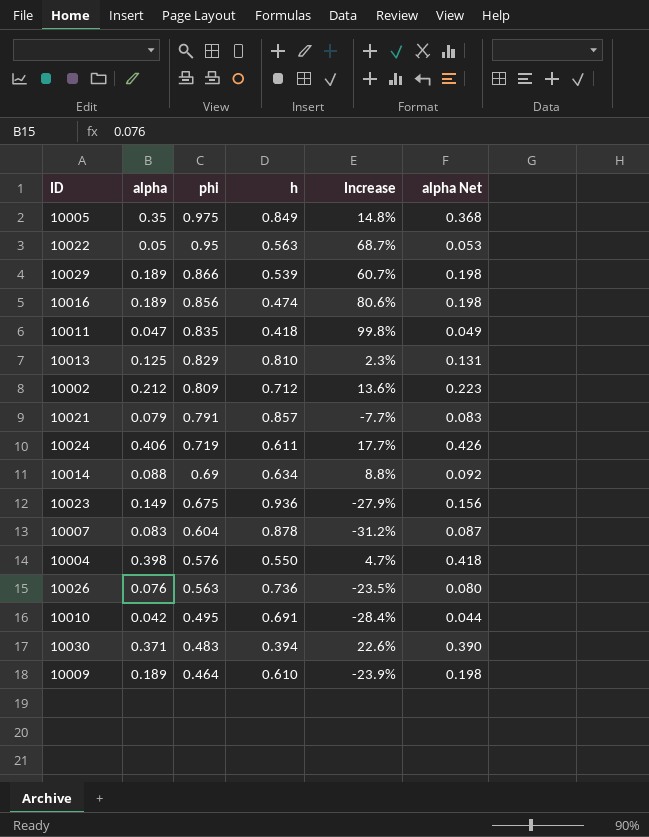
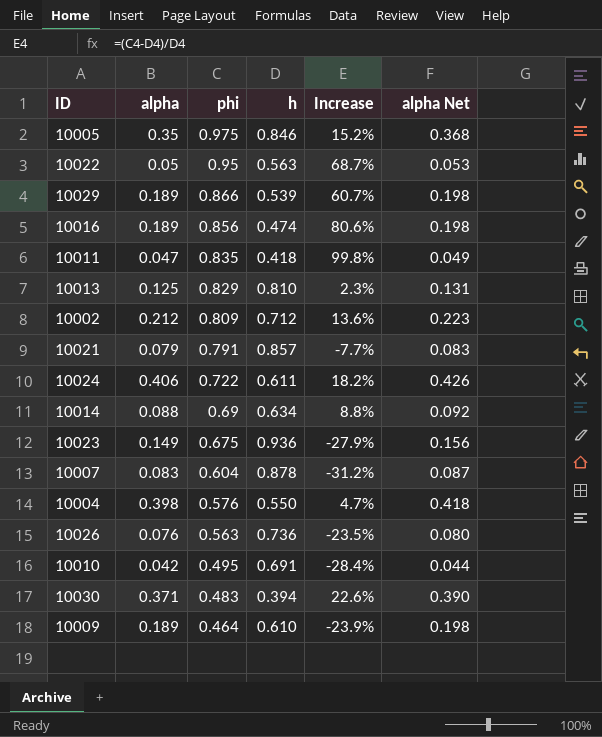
10005 | h: 0.849 -> 0.846
10005 | Increase: 14.8% -> 15.2%
10024 | phi: 0.719 -> 0.722
10024 | Increase: 17.7% -> 18.2%

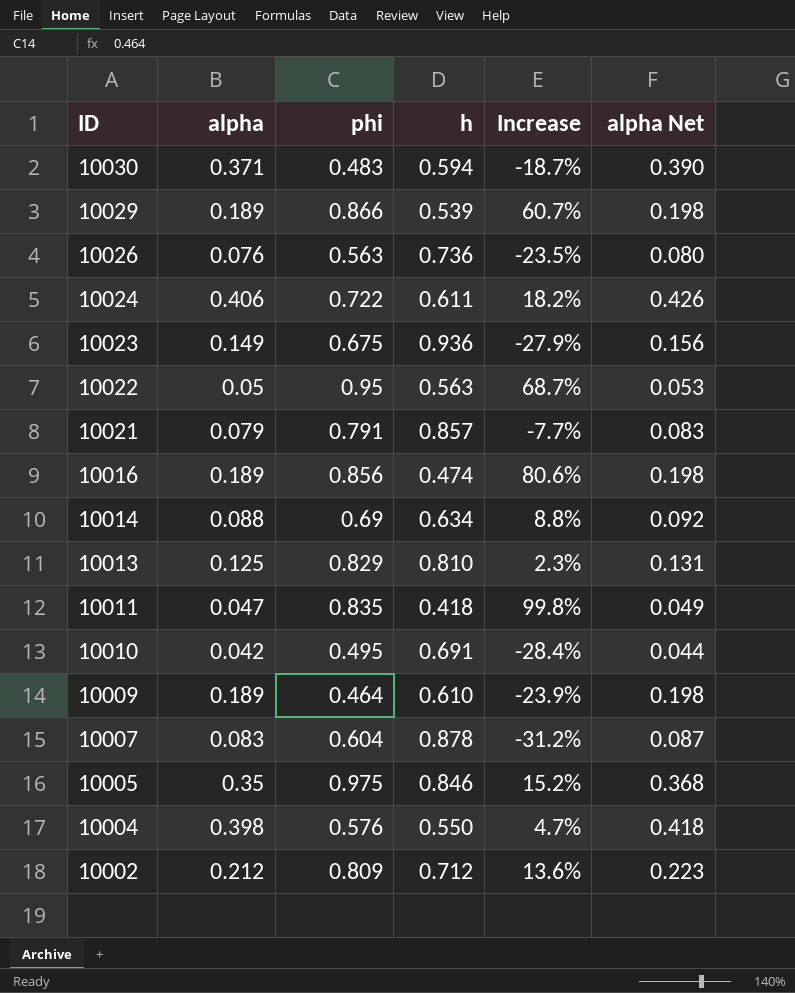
row order: phi descending -> ID descending
10030 | h: 0.394 -> 0.594
10030 | Increase: 22.6% -> -18.7%

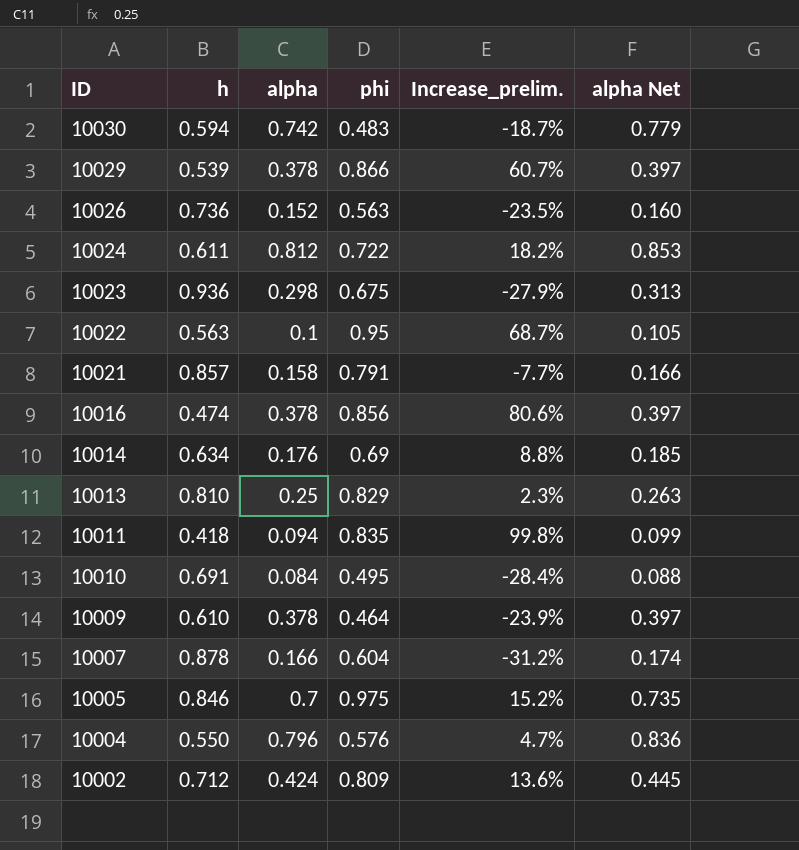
column h | position: 4 -> 2
column name: Increase -> Increase_prelim.
10030 | alpha: 0.371 -> 0.742
10030 | alpha Net: 0.390 -> 0.779
10029 | alpha: 0.189 -> 0.378
10029 | alpha Net: 0.198 -> 0.397
10026 | alpha: 0.076 -> 0.152
10026 | alpha Net: 0.080 -> 0.160
10024 | alpha: 0.406 -> 0.812
10024 | alpha Net: 0.426 -> 0.853
10023 | alpha: 0.149 -> 0.298
10023 | alpha Net: 0.156 -> 0.313
10022 | alpha: 0.05 -> 0.1
10022 | alpha Net: 0.053 -> 0.105
10021 | alpha: 0.079 -> 0.158
10021 | alpha Net: 0.083 -> 0.166
10016 | alpha: 0.189 -> 0.378
10016 | alpha Net: 0.198 -> 0.397
10014 | alpha: 0.088 -> 0.176
10014 | alpha Net: 0.092 -> 0.185
10013 | alpha: 0.125 -> 0.25
10013 | alpha Net: 0.131 -> 0.263
10011 | alpha: 0.047 -> 0.094
10011 | alpha Net: 0.049 -> 0.099
10010 | alpha: 0.042 -> 0.084
10010 | alpha Net: 0.044 -> 0.088
10009 | alpha: 0.189 -> 0.378
10009 | alpha Net: 0.198 -> 0.397
10007 | alpha: 0.083 -> 0.166
10007 | alpha Net: 0.087 -> 0.174
10005 | alpha: 0.35 -> 0.7
10005 | alpha Net: 0.368 -> 0.735
10004 | alpha: 0.398 -> 0.796
10004 | alpha Net: 0.418 -> 0.836
10002 | alpha: 0.212 -> 0.424
10002 | alpha Net: 0.223 -> 0.445

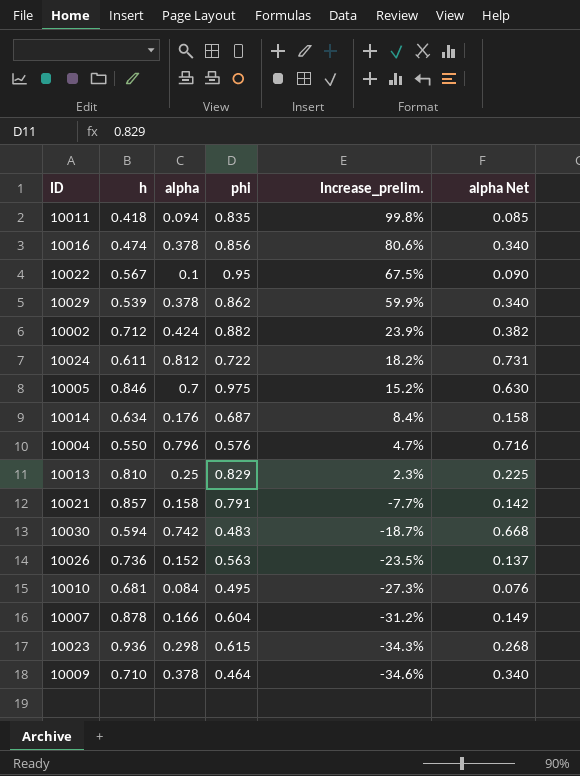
row order: ID descending -> Increase_prelim. descending
column alpha Net | formula: [alpha] * 1.05 -> [alpha] * 0.9
10022 | h: 0.563 -> 0.567
10022 | Increase_prelim.: 68.7% -> 67.5%
10029 | phi: 0.866 -> 0.862
10029 | Increase_prelim.: 60.7% -> 59.9%
10002 | phi: 0.809 -> 0.882
10002 | Increase_prelim.: 13.6% -> 23.9%
10014 | phi: 0.69 -> 0.687
10014 | Increase_prelim.: 8.8% -> 8.4%
10010 | h: 0.691 -> 0.681
10010 | Increase_prelim.: -28.4% -> -27.3%
10023 | phi: 0.675 -> 0.615
10023 | Increase_prelim.: -27.9% -> -34.3%
10009 | h: 0.610 -> 0.710
10009 | Increase_prelim.: -23.9% -> -34.6%

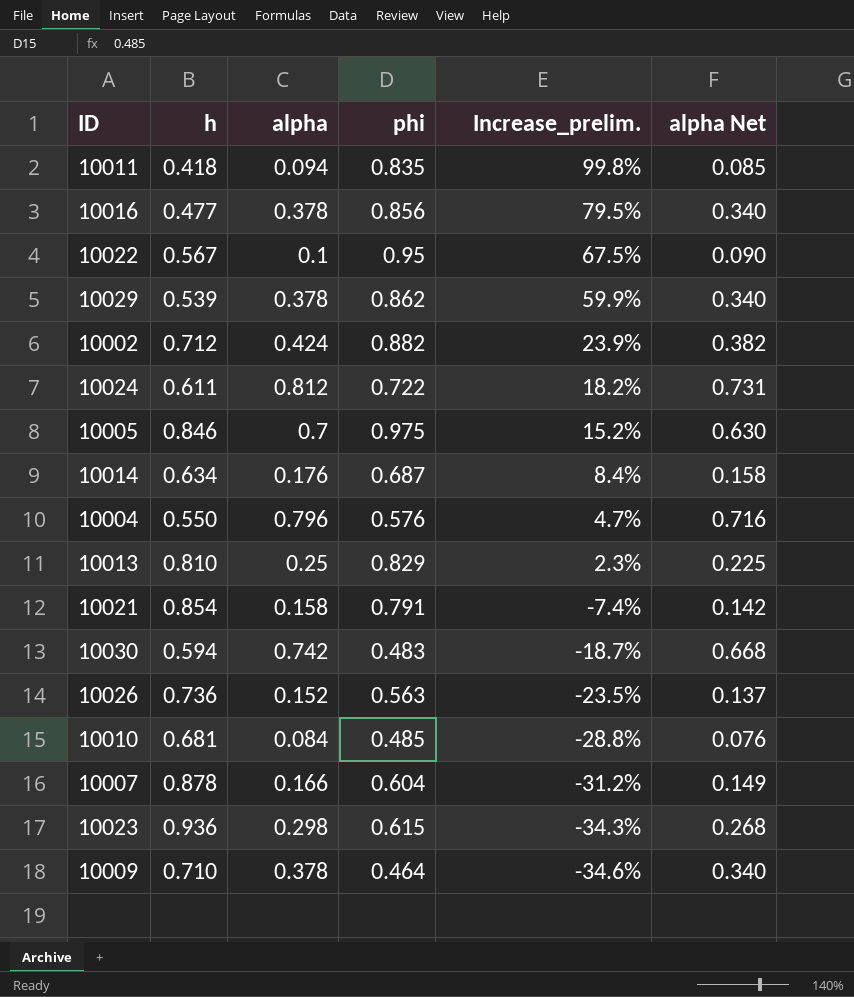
10016 | h: 0.474 -> 0.477
10016 | Increase_prelim.: 80.6% -> 79.5%
10021 | h: 0.857 -> 0.854
10021 | Increase_prelim.: -7.7% -> -7.4%
10010 | phi: 0.495 -> 0.485
10010 | Increase_prelim.: -27.3% -> -28.8%

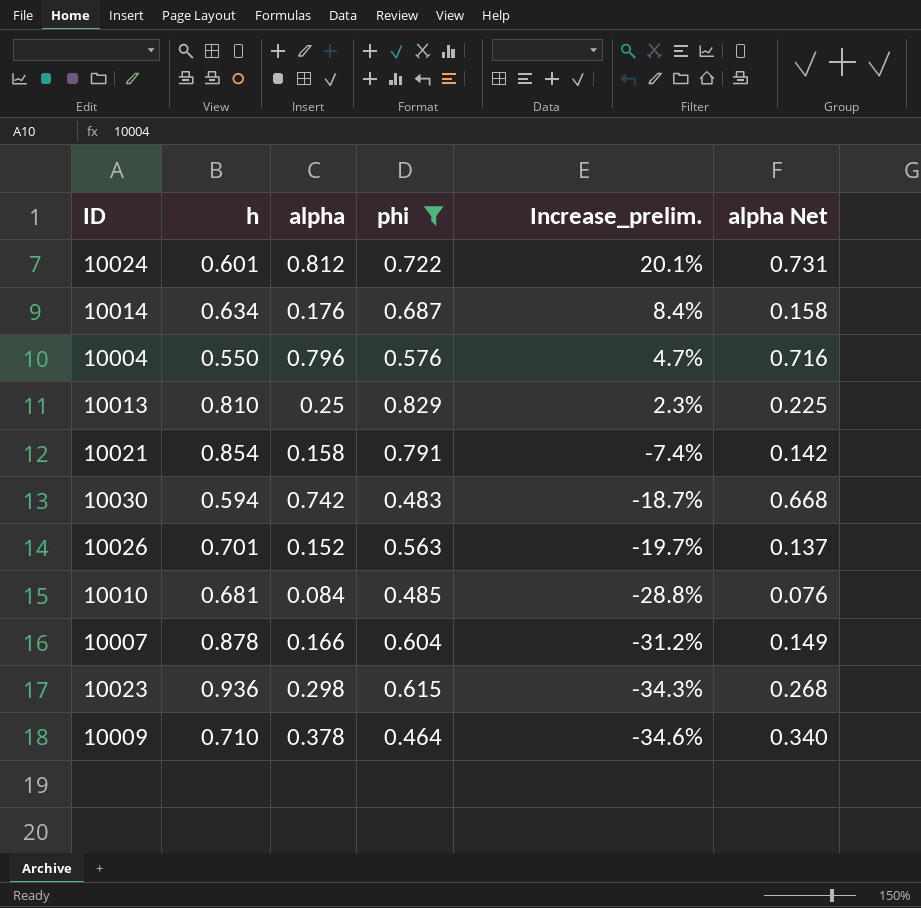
filter: none -> phi <= 0.829
10024 | h: 0.611 -> 0.601
10024 | Increase_prelim.: 18.2% -> 20.1%
10026 | h: 0.736 -> 0.701
10026 | Increase_prelim.: -23.5% -> -19.7%

